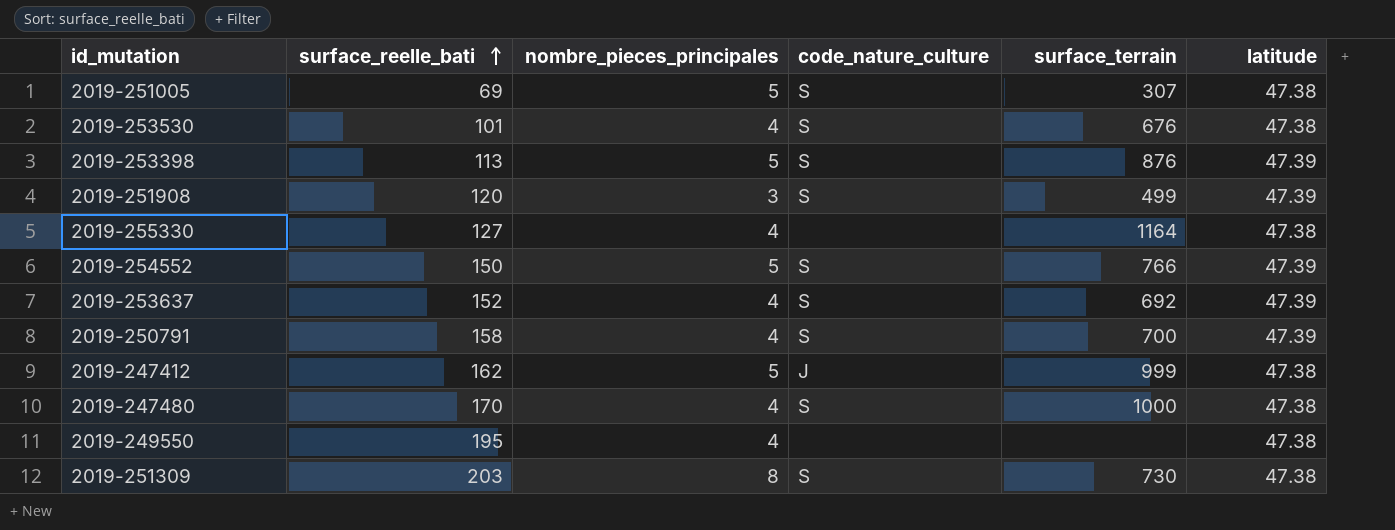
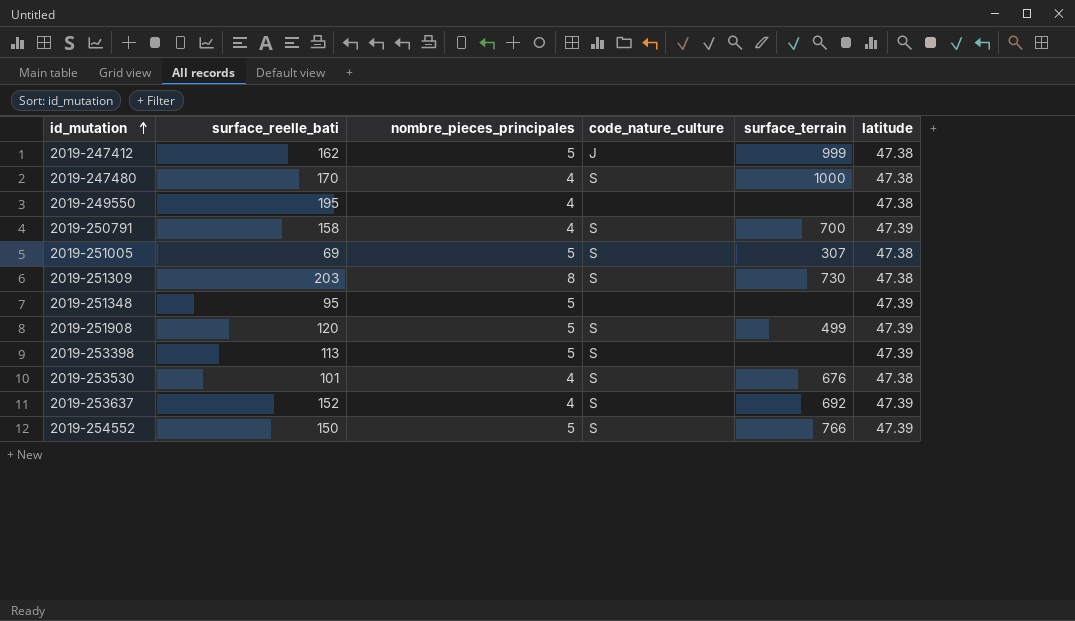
row order: surface_reelle_bati ascending -> id_mutation ascending
row 2019-255330: 127 | 4 | none | 1164 | 47.38 -> none
row 2019-251348: none -> 95 | 5 | none | none | 47.39
2019-251908 | nombre_pieces_principales: 3 -> 5
2019-253398 | surface_terrain: 876 -> none

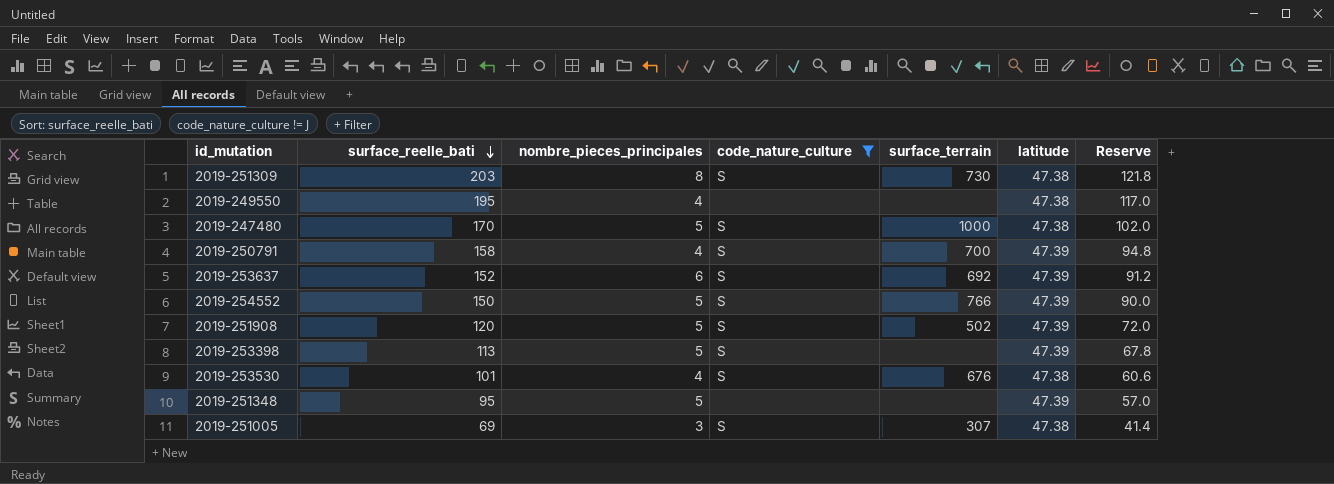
filter: none -> code_nature_culture != J
row order: id_mutation ascending -> surface_reelle_bati descending
column Reserve | formula: none -> [surface_reelle_bati] * 0.6
2019-247480 | nombre_pieces_principales: 4 -> 5
2019-253637 | nombre_pieces_principales: 4 -> 6
2019-251908 | surface_terrain: 499 -> 502
2019-251005 | nombre_pieces_principales: 5 -> 3

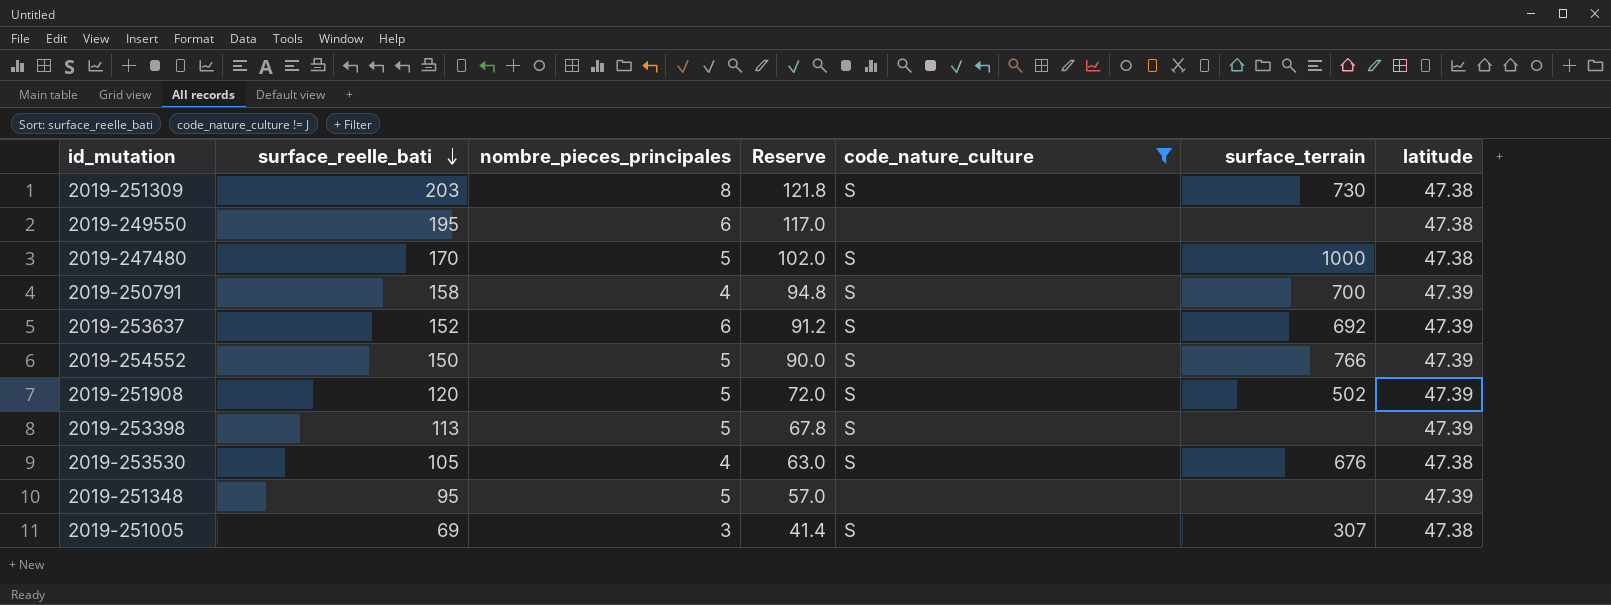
column Reserve | position: 7 -> 4
2019-249550 | nombre_pieces_principales: 4 -> 6
2019-253530 | surface_reelle_bati: 101 -> 105
2019-253530 | Reserve: 60.6 -> 63.0

